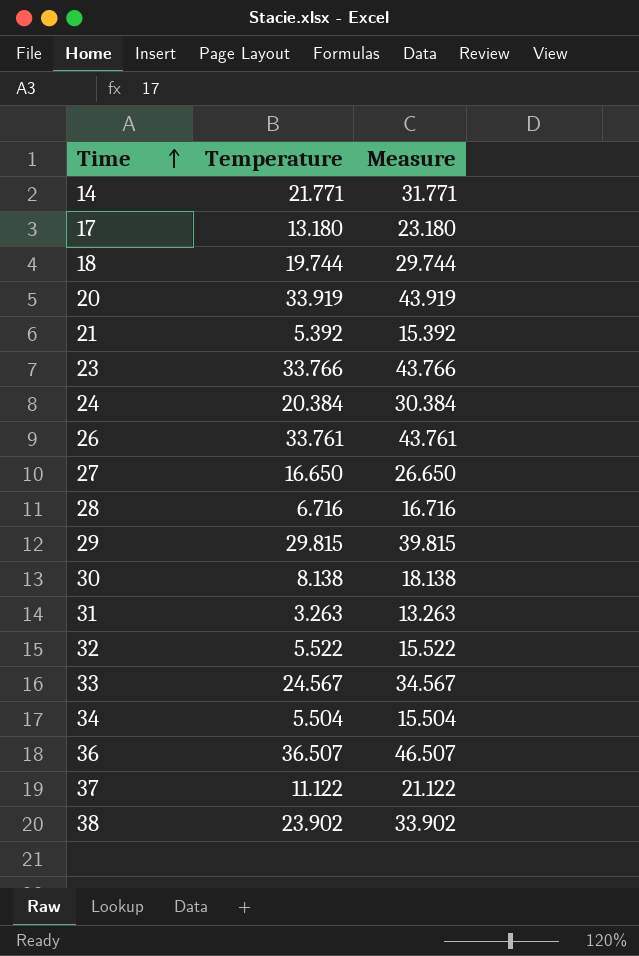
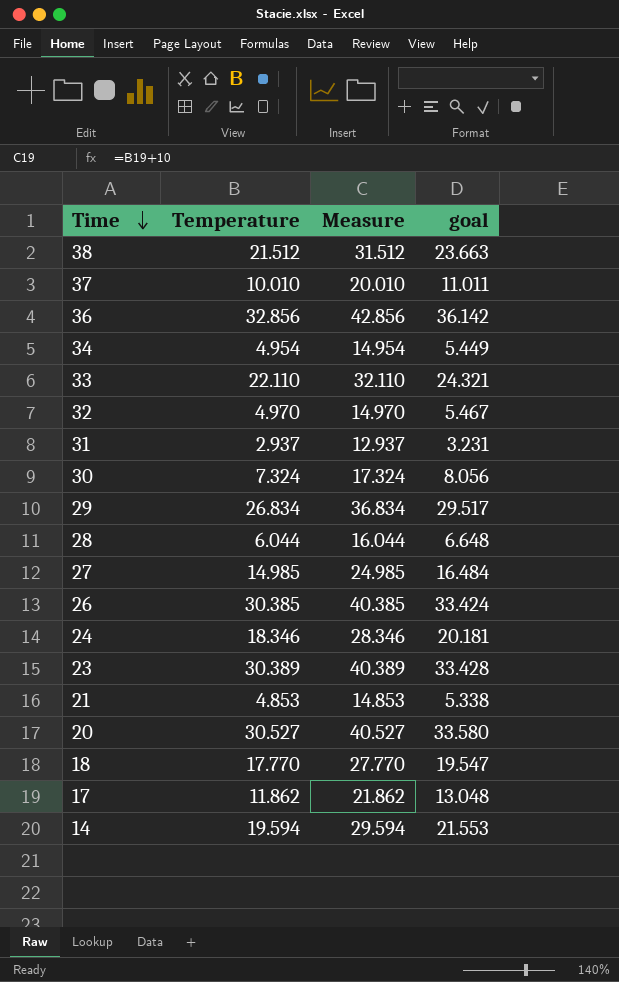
row order: Time ascending -> Time descending
column goal | formula: none -> [Temperature] * 1.1
38 | Temperature: 23.902 -> 21.512
38 | Measure: 33.902 -> 31.512
37 | Temperature: 11.122 -> 10.010
37 | Measure: 21.122 -> 20.010
36 | Temperature: 36.507 -> 32.856
36 | Measure: 46.507 -> 42.856
34 | Temperature: 5.504 -> 4.954
34 | Measure: 15.504 -> 14.954
33 | Temperature: 24.567 -> 22.110
33 | Measure: 34.567 -> 32.110
32 | Temperature: 5.522 -> 4.970
32 | Measure: 15.522 -> 14.970
31 | Temperature: 3.263 -> 2.937
31 | Measure: 13.263 -> 12.937
30 | Temperature: 8.138 -> 7.324
30 | Measure: 18.138 -> 17.324
29 | Temperature: 29.815 -> 26.834
29 | Measure: 39.815 -> 36.834
28 | Temperature: 6.716 -> 6.044
28 | Measure: 16.716 -> 16.044
27 | Temperature: 16.650 -> 14.985
27 | Measure: 26.650 -> 24.985
26 | Temperature: 33.761 -> 30.385
26 | Measure: 43.761 -> 40.385
24 | Temperature: 20.384 -> 18.346
24 | Measure: 30.384 -> 28.346
23 | Temperature: 33.766 -> 30.389
23 | Measure: 43.766 -> 40.389
21 | Temperature: 5.392 -> 4.853
21 | Measure: 15.392 -> 14.853
20 | Temperature: 33.919 -> 30.527
20 | Measure: 43.919 -> 40.527
18 | Temperature: 19.744 -> 17.770
18 | Measure: 29.744 -> 27.770
17 | Temperature: 13.180 -> 11.862
17 | Measure: 23.180 -> 21.862
14 | Temperature: 21.771 -> 19.594
14 | Measure: 31.771 -> 29.594

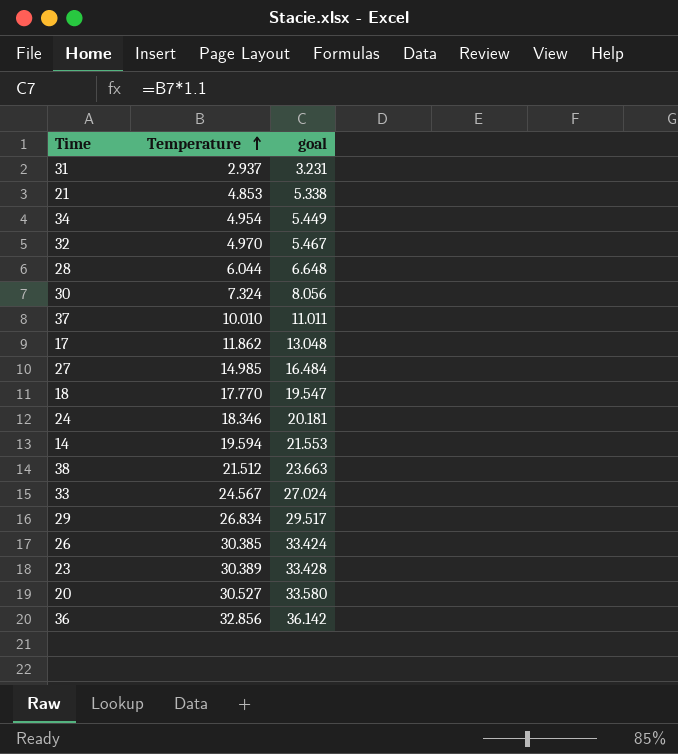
row order: Time descending -> Temperature ascending
column Measure | formula: [Temperature] + 10 -> none
33 | Temperature: 22.110 -> 24.567
33 | goal: 24.321 -> 27.024

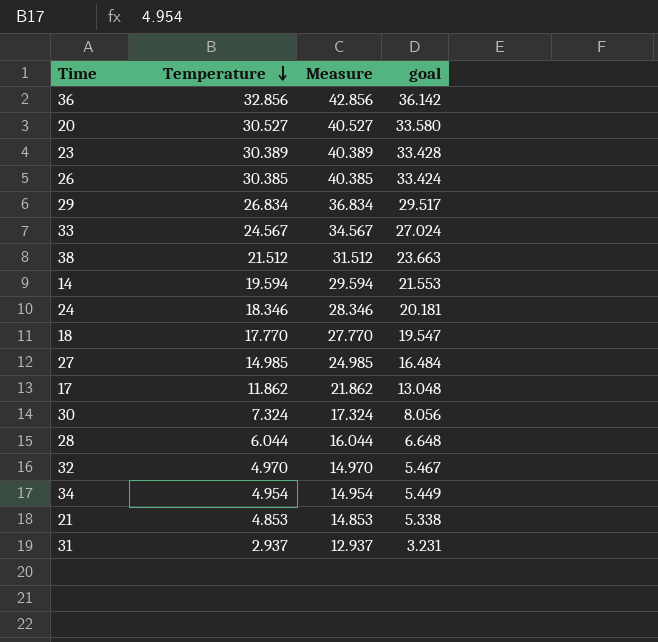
row order: Temperature ascending -> Temperature descending
column Measure | formula: none -> [Temperature] + 10
row 37: 10.010 | 11.011 -> none

